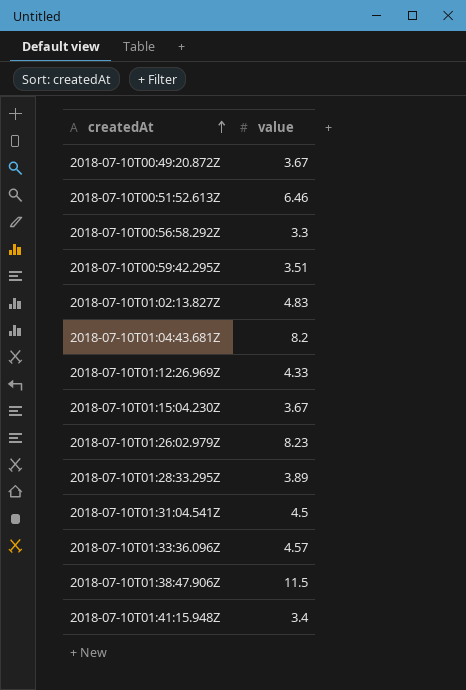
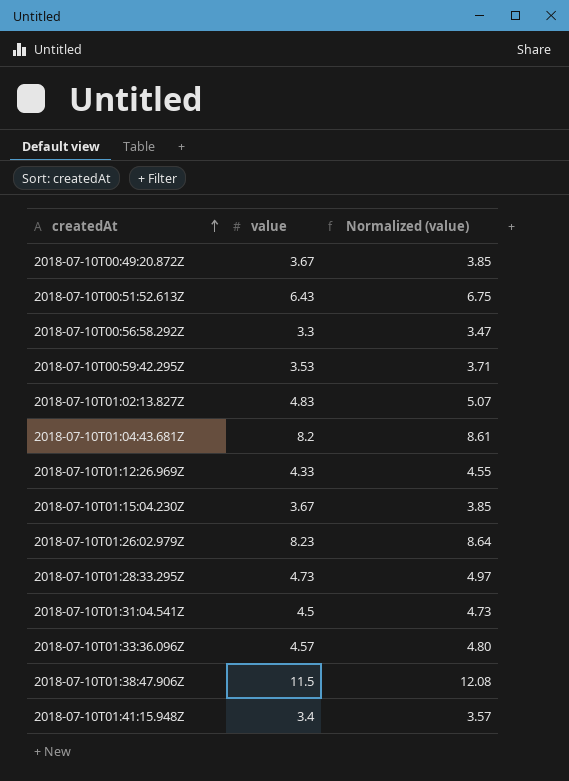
column Normalized (value) | formula: none -> [value] * 1.05
2018-07-10T00:51:52.613Z | value: 6.46 -> 6.43
2018-07-10T00:59:42.295Z | value: 3.51 -> 3.53
2018-07-10T01:28:33.295Z | value: 3.89 -> 4.73

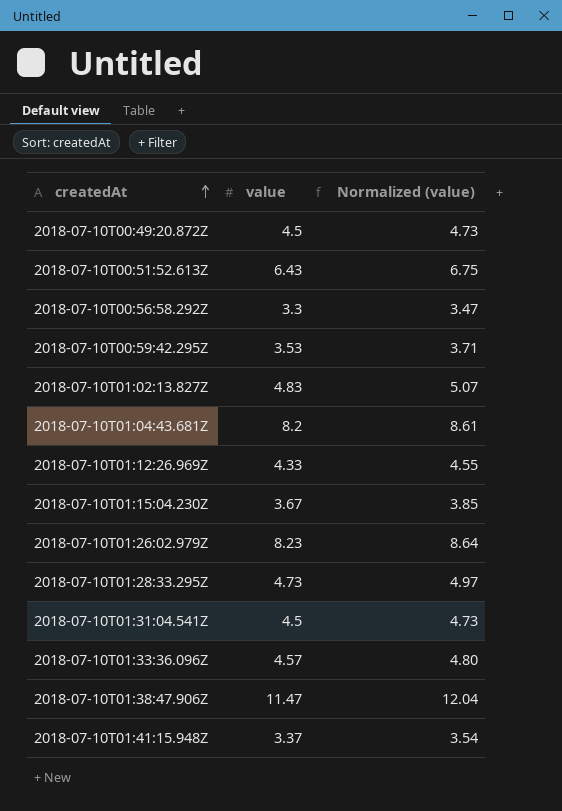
2018-07-10T00:49:20.872Z | value: 3.67 -> 4.5
2018-07-10T00:49:20.872Z | Normalized (value): 3.85 -> 4.73
2018-07-10T01:38:47.906Z | value: 11.5 -> 11.47
2018-07-10T01:38:47.906Z | Normalized (value): 12.08 -> 12.04
2018-07-10T01:41:15.948Z | value: 3.4 -> 3.37
2018-07-10T01:41:15.948Z | Normalized (value): 3.57 -> 3.54

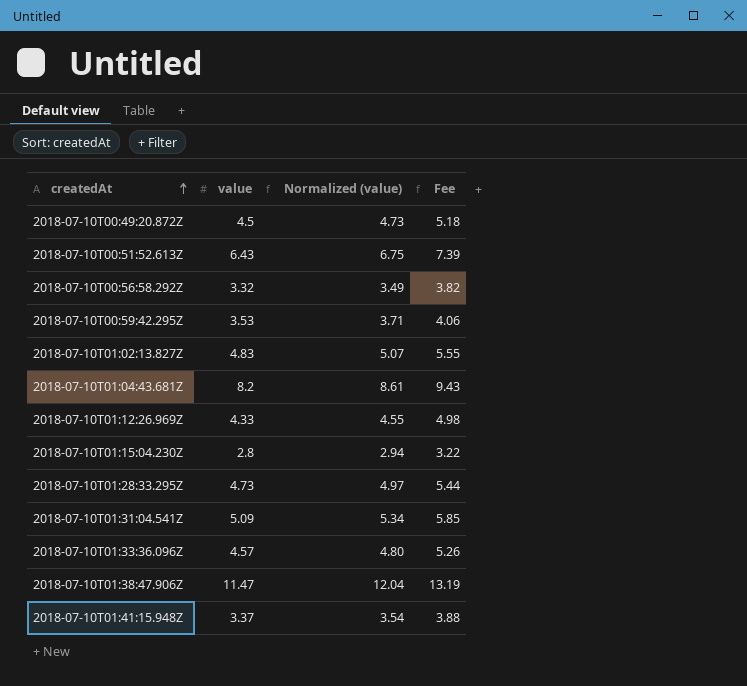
column Fee | formula: none -> [value] * 1.15
row 2018-07-10T01:26:02.979Z: 8.23 | 8.64 -> none
2018-07-10T00:56:58.292Z | value: 3.3 -> 3.32
2018-07-10T00:56:58.292Z | Normalized (value): 3.47 -> 3.49
2018-07-10T01:15:04.230Z | value: 3.67 -> 2.8
2018-07-10T01:15:04.230Z | Normalized (value): 3.85 -> 2.94
2018-07-10T01:31:04.541Z | value: 4.5 -> 5.09
2018-07-10T01:31:04.541Z | Normalized (value): 4.73 -> 5.34

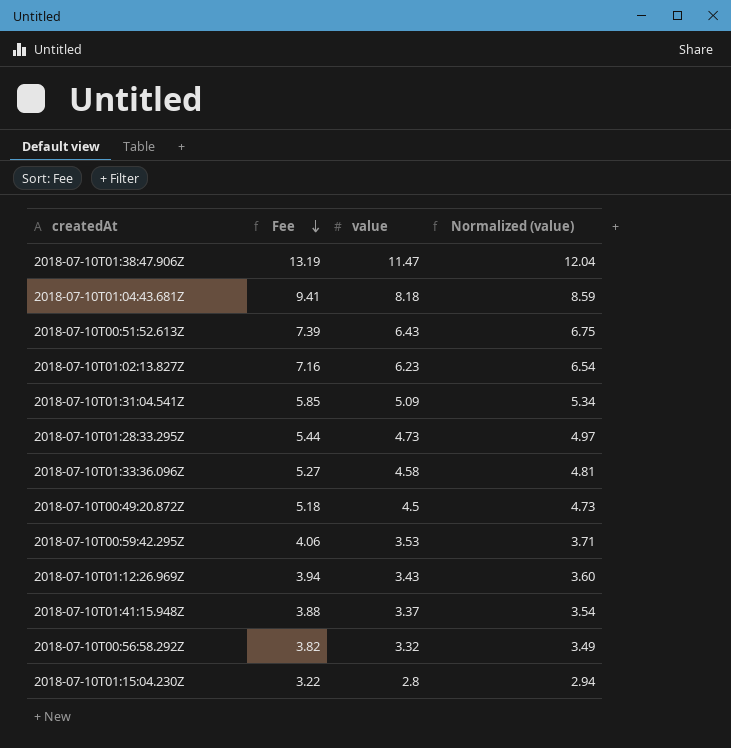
row order: createdAt ascending -> Fee descending
column Fee | position: 4 -> 2
2018-07-10T01:04:43.681Z | Fee: 9.43 -> 9.41
2018-07-10T01:04:43.681Z | value: 8.2 -> 8.18
2018-07-10T01:04:43.681Z | Normalized (value): 8.61 -> 8.59
2018-07-10T01:02:13.827Z | Fee: 5.55 -> 7.16
2018-07-10T01:02:13.827Z | value: 4.83 -> 6.23
2018-07-10T01:02:13.827Z | Normalized (value): 5.07 -> 6.54
2018-07-10T01:33:36.096Z | Fee: 5.26 -> 5.27
2018-07-10T01:33:36.096Z | value: 4.57 -> 4.58
2018-07-10T01:33:36.096Z | Normalized (value): 4.80 -> 4.81
2018-07-10T01:12:26.969Z | Fee: 4.98 -> 3.94
2018-07-10T01:12:26.969Z | value: 4.33 -> 3.43
2018-07-10T01:12:26.969Z | Normalized (value): 4.55 -> 3.60

